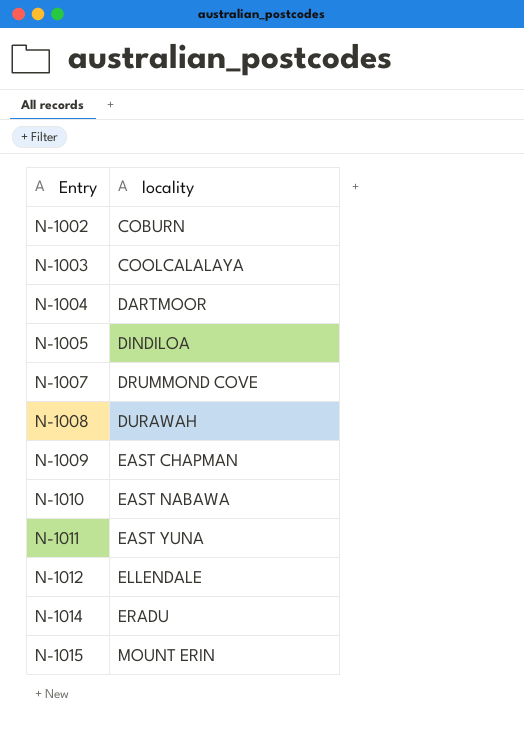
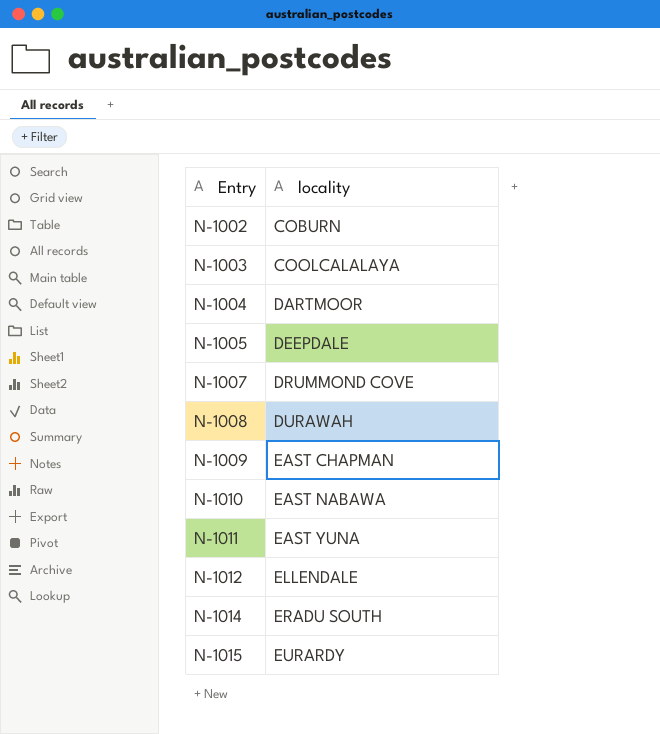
N-1005 | locality: DINDILOA -> DEEPDALE
N-1014 | locality: ERADU -> ERADU SOUTH
N-1015 | locality: MOUNT ERIN -> EURARDY

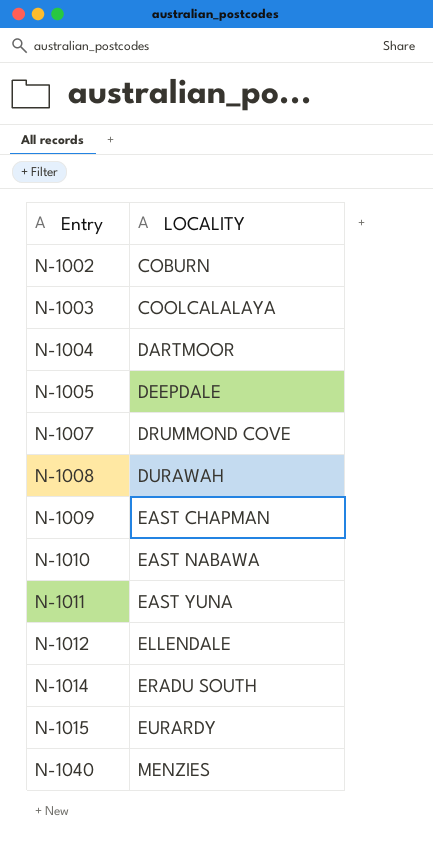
column name: locality -> LOCALITY
row N-1040: none -> MENZIES

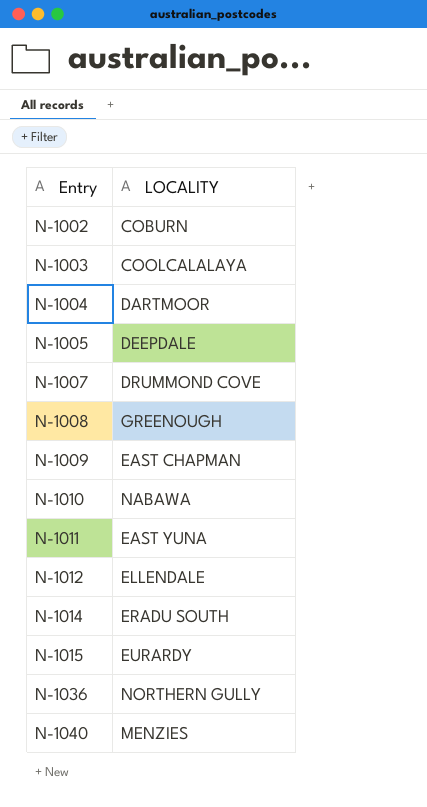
N-1008 | LOCALITY: DURAWAH -> GREENOUGH
N-1010 | LOCALITY: EAST NABAWA -> NABAWA
row N-1036: none -> NORTHERN GULLY

